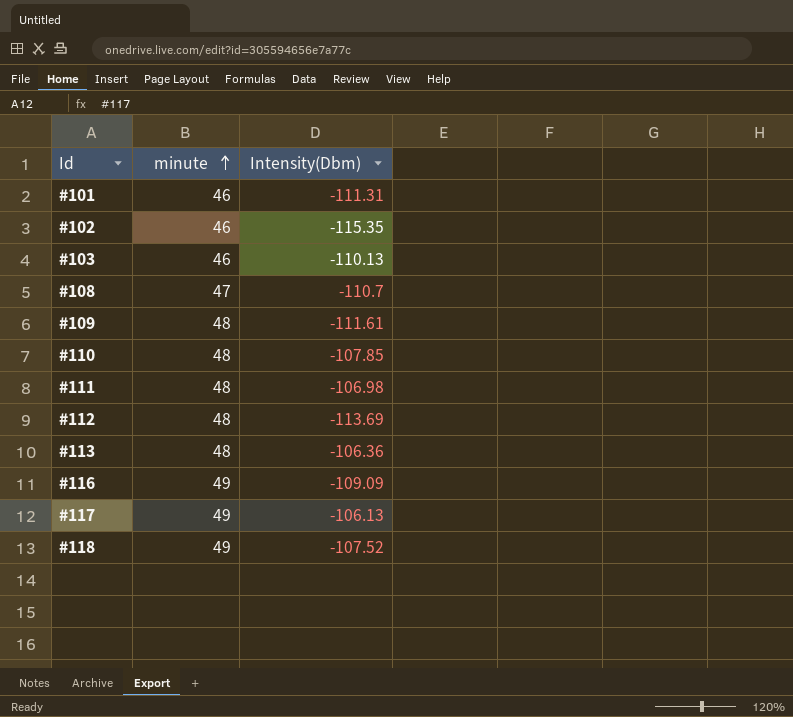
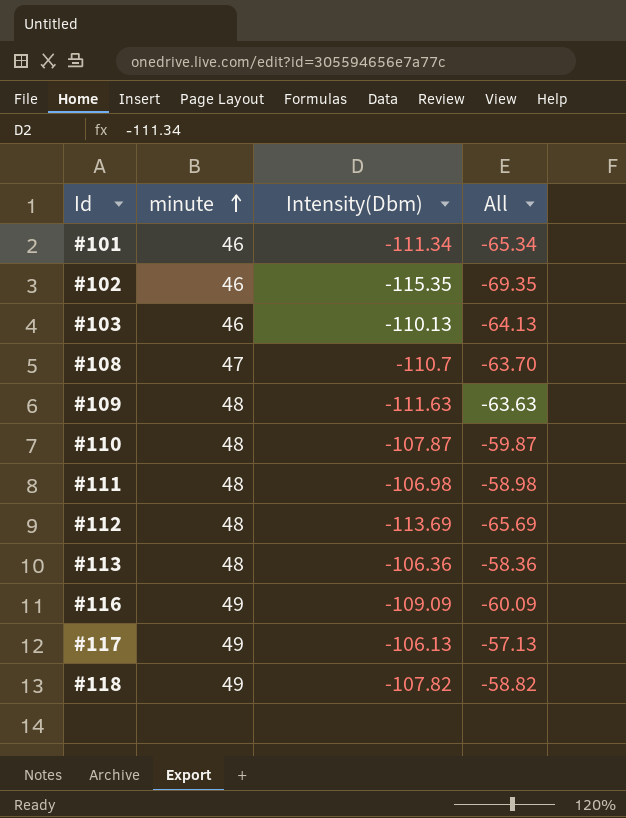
column All | formula: none -> [minute] + [Intensity(Dbm)]
#101 | Intensity(Dbm): -111.31 -> -111.34
#109 | Intensity(Dbm): -111.61 -> -111.63
#110 | Intensity(Dbm): -107.85 -> -107.87
#118 | Intensity(Dbm): -107.52 -> -107.82

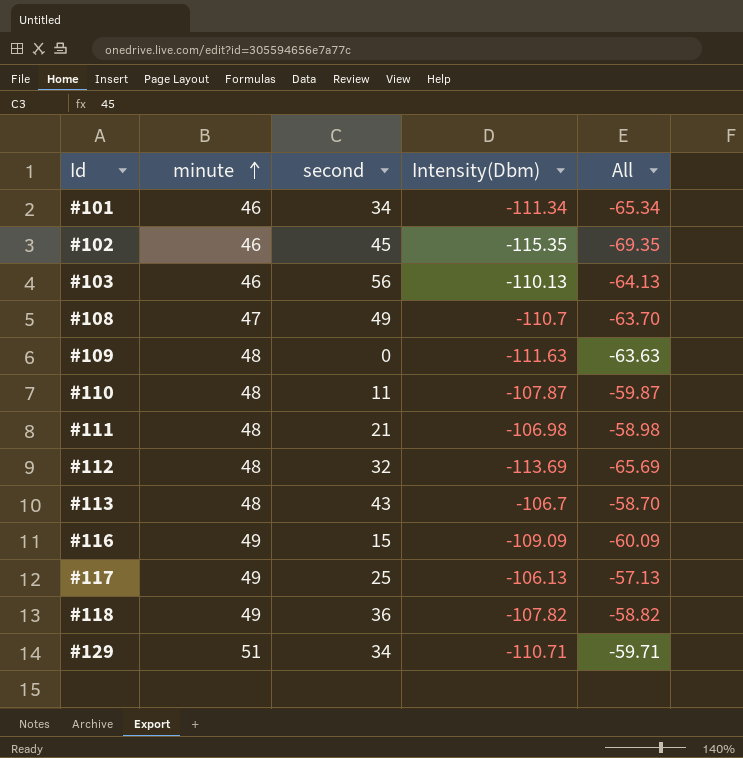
column second | position: none -> 3
#113 | Intensity(Dbm): -106.36 -> -106.7
#113 | All: -58.36 -> -58.70
row #129: none -> 51 | 34 | -110.71 | -59.71

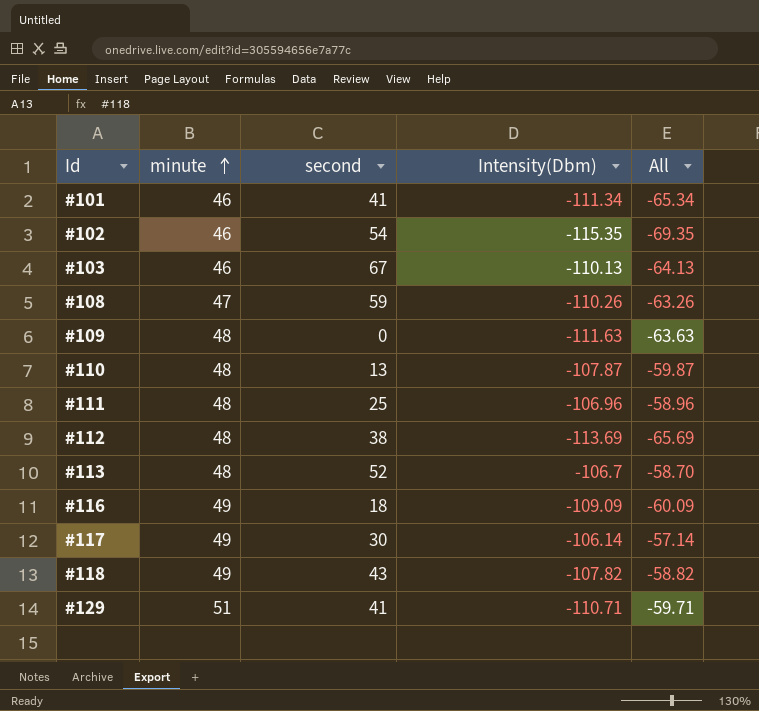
#101 | second: 34 -> 41
#102 | second: 45 -> 54
#103 | second: 56 -> 67
#108 | second: 49 -> 59
#108 | Intensity(Dbm): -110.7 -> -110.26
#108 | All: -63.70 -> -63.26
#110 | second: 11 -> 13
#111 | second: 21 -> 25
#111 | Intensity(Dbm): -106.98 -> -106.96
#111 | All: -58.98 -> -58.96
#112 | second: 32 -> 38
#113 | second: 43 -> 52
#116 | second: 15 -> 18
#117 | second: 25 -> 30
#117 | Intensity(Dbm): -106.13 -> -106.14
#117 | All: -57.13 -> -57.14
#118 | second: 36 -> 43
#129 | second: 34 -> 41

